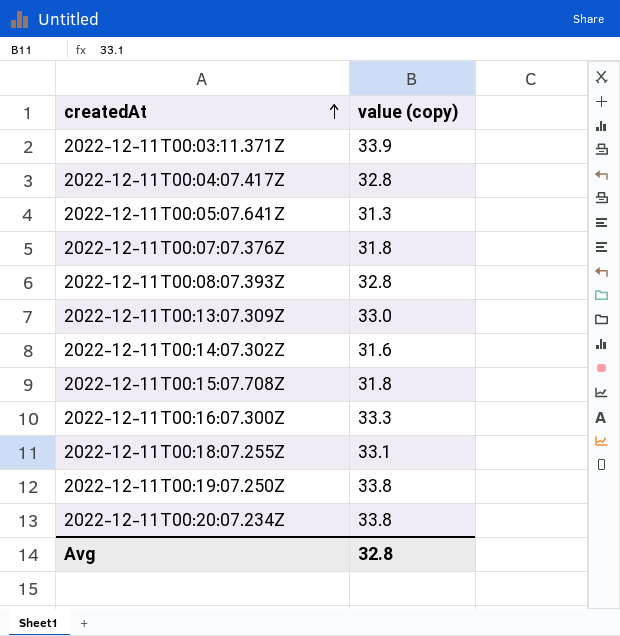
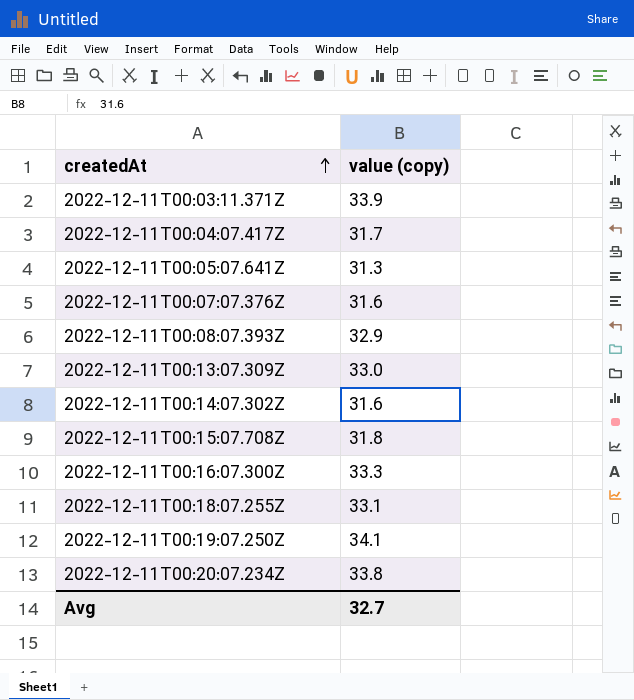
2022-12-11T00:04:07.417Z | value (copy): 32.8 -> 31.7
2022-12-11T00:07:07.376Z | value (copy): 31.8 -> 31.6
2022-12-11T00:08:07.393Z | value (copy): 32.8 -> 32.9
2022-12-11T00:19:07.250Z | value (copy): 33.8 -> 34.1
Avg | value (copy): 32.8 -> 32.7

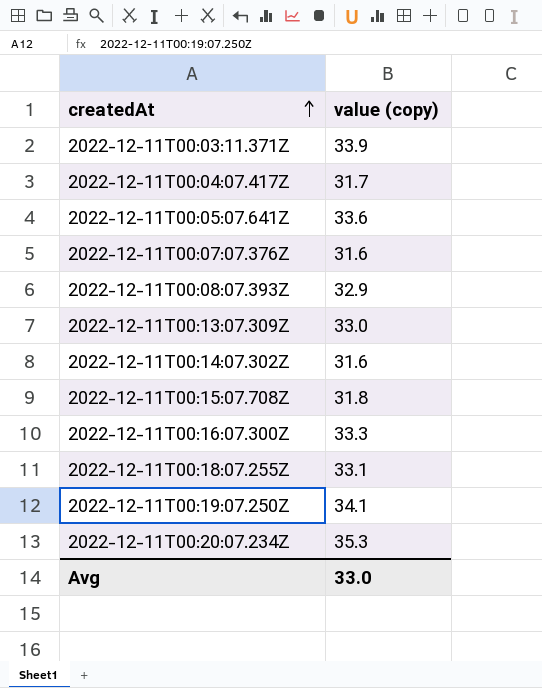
2022-12-11T00:05:07.641Z | value (copy): 31.3 -> 33.6
2022-12-11T00:20:07.234Z | value (copy): 33.8 -> 35.3
Avg | value (copy): 32.7 -> 33.0

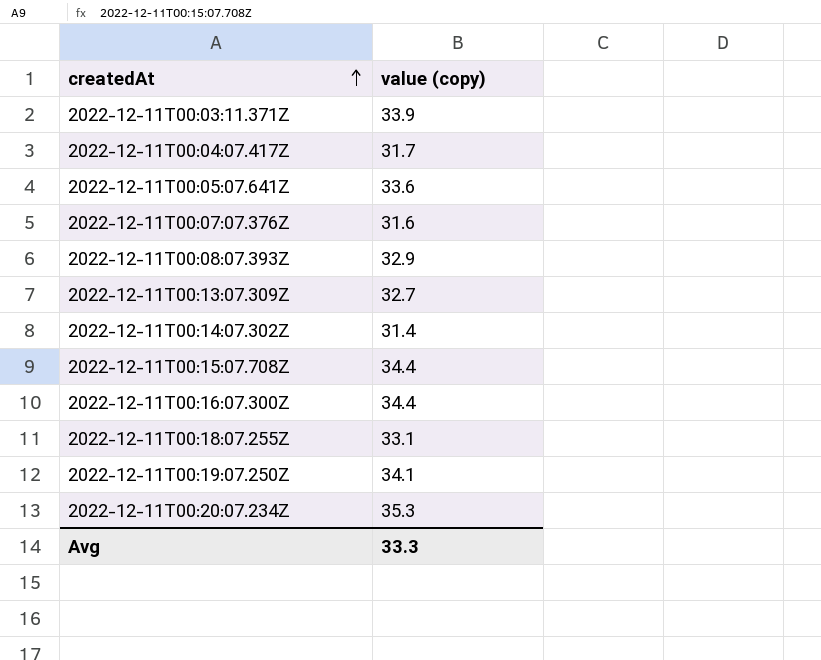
2022-12-11T00:13:07.309Z | value (copy): 33.0 -> 32.7
2022-12-11T00:14:07.302Z | value (copy): 31.6 -> 31.4
2022-12-11T00:15:07.708Z | value (copy): 31.8 -> 34.4
2022-12-11T00:16:07.300Z | value (copy): 33.3 -> 34.4
Avg | value (copy): 33.0 -> 33.3

